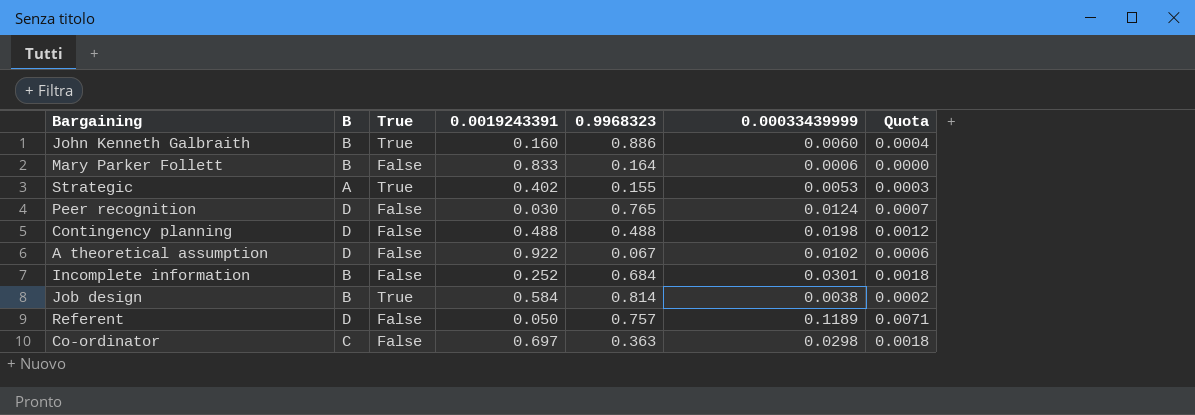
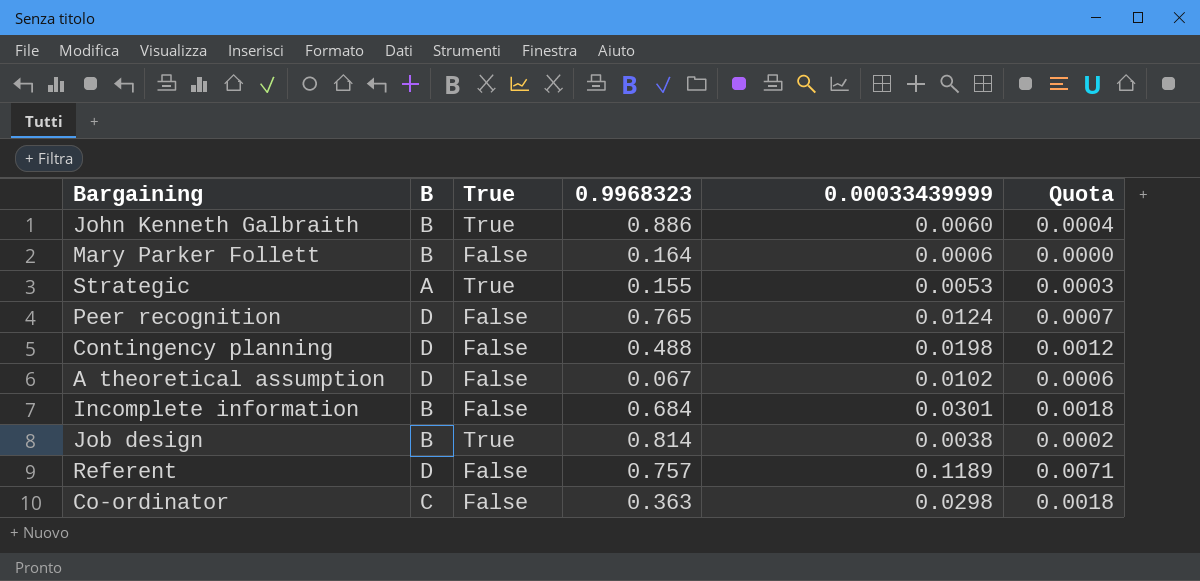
column 0.0019243391 | position: 4 -> none

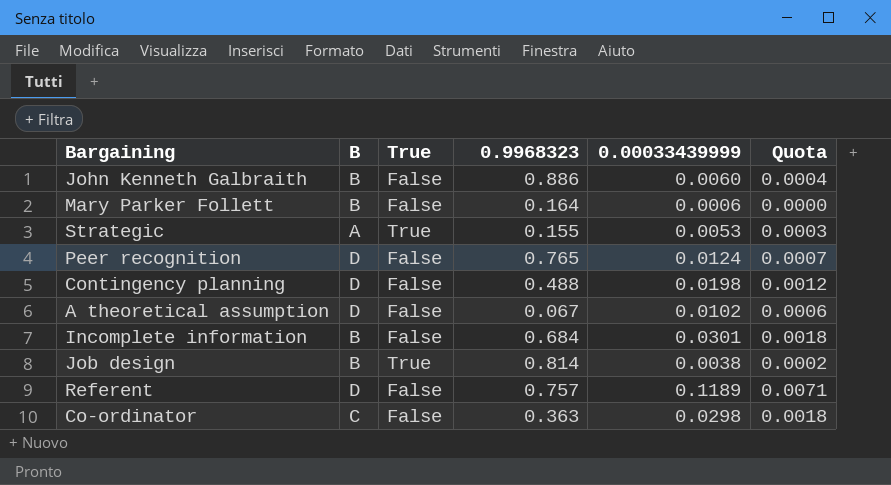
John Kenneth Galbraith | True: True -> False

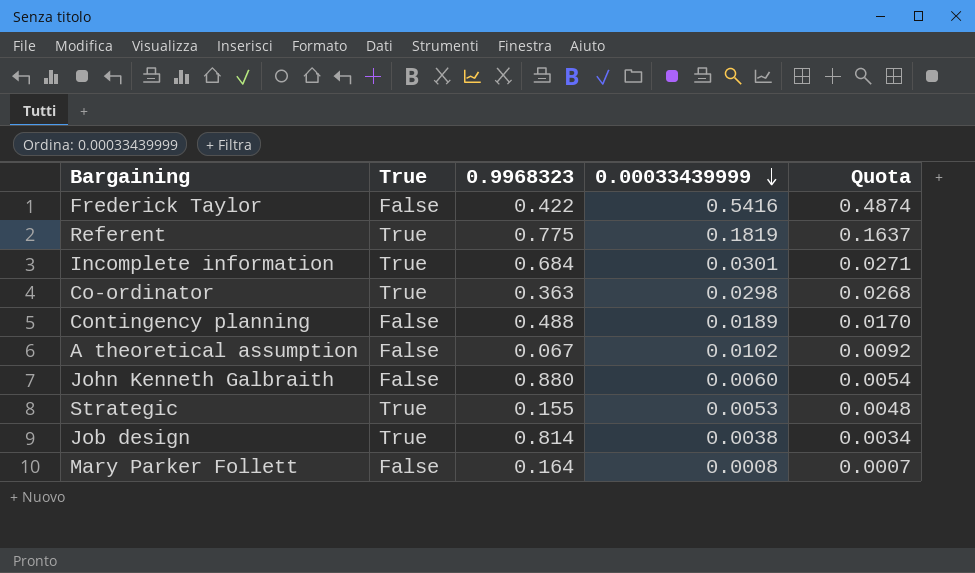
row order: none -> 0.00033439999 descending
column B | position: 2 -> none
column Quota | formula: [0.00033439999] * 0.06 -> [0.00033439999] * 0.9
row Peer recognition: D | False | 0.765 | 0.0124 | 0.0007 -> none
row Frederick Taylor: none -> False | 0.422 | 0.5416 | 0.4874
Referent | True: False -> True
Referent | 0.9968323: 0.757 -> 0.775
Referent | 0.00033439999: 0.1189 -> 0.1819
Incomplete information | True: False -> True
Co-ordinator | True: False -> True
Contingency planning | 0.00033439999: 0.0198 -> 0.0189
John Kenneth Galbraith | 0.9968323: 0.886 -> 0.880
Mary Parker Follett | 0.00033439999: 0.0006 -> 0.0008

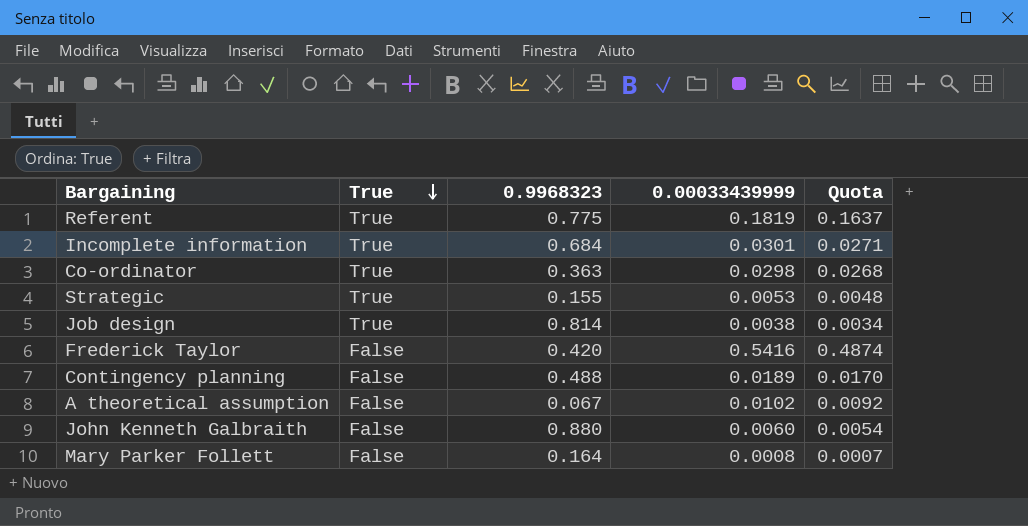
row order: 0.00033439999 descending -> True descending
Frederick Taylor | 0.9968323: 0.422 -> 0.420

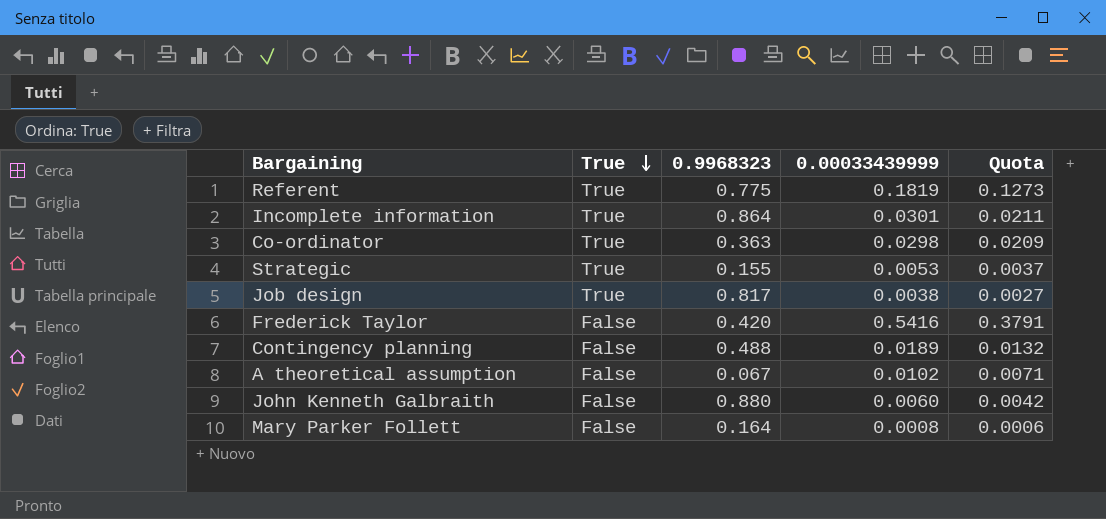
column Quota | formula: [0.00033439999] * 0.9 -> [0.00033439999] * 0.7
Incomplete information | 0.9968323: 0.684 -> 0.864
Job design | 0.9968323: 0.814 -> 0.817

